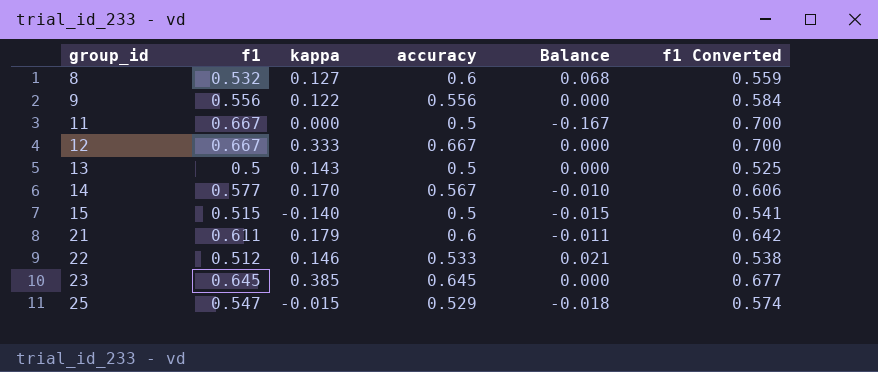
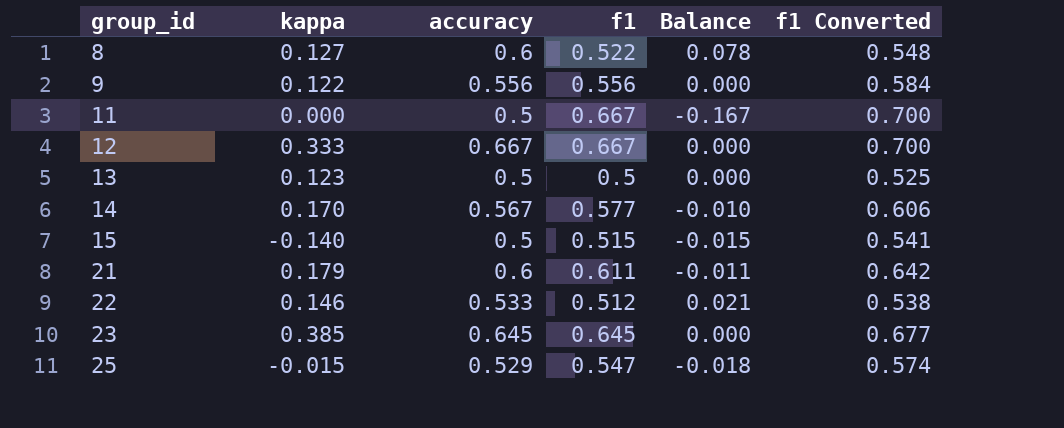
column f1 | position: 2 -> 4
8 | f1: 0.532 -> 0.522
8 | Balance: 0.068 -> 0.078
8 | f1 Converted: 0.559 -> 0.548
13 | kappa: 0.143 -> 0.123

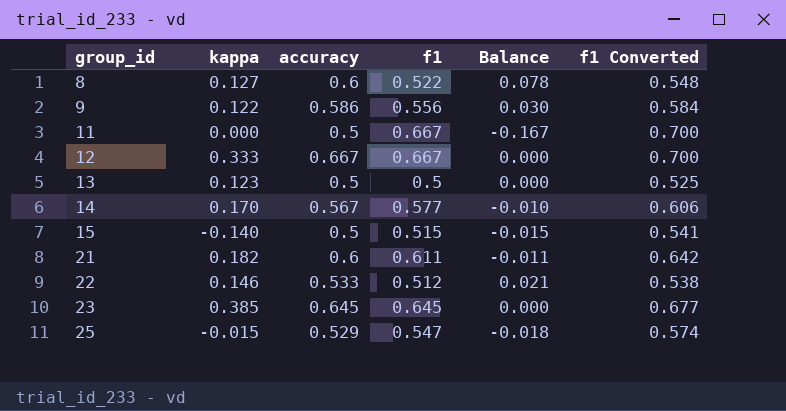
9 | accuracy: 0.556 -> 0.586
9 | Balance: 0.000 -> 0.030
21 | kappa: 0.179 -> 0.182

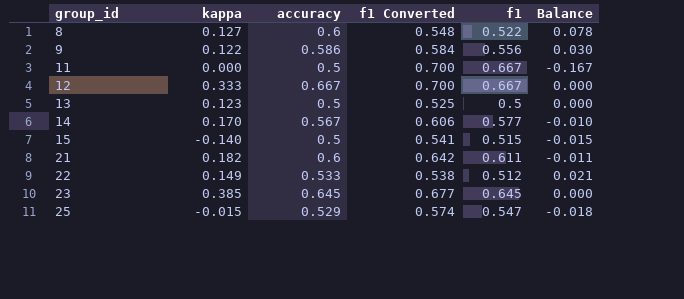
column f1 Converted | position: 6 -> 4
22 | kappa: 0.146 -> 0.149

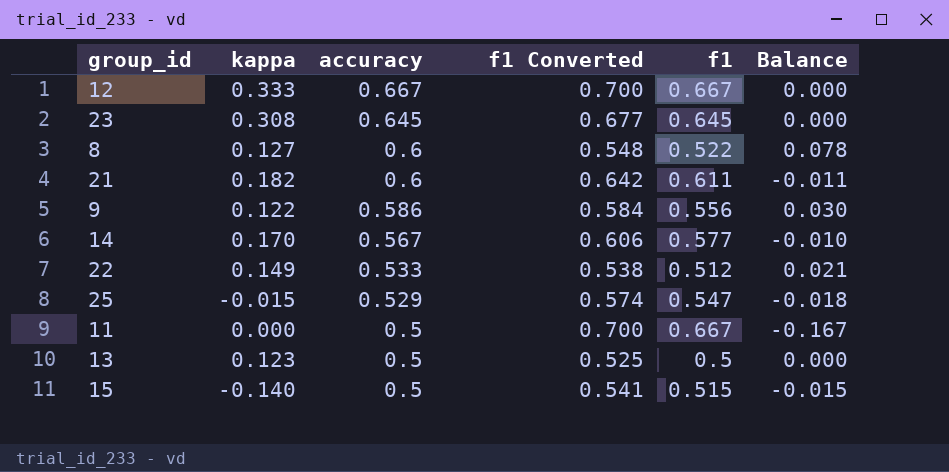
row order: group_id ascending -> accuracy descending
23 | kappa: 0.385 -> 0.308

